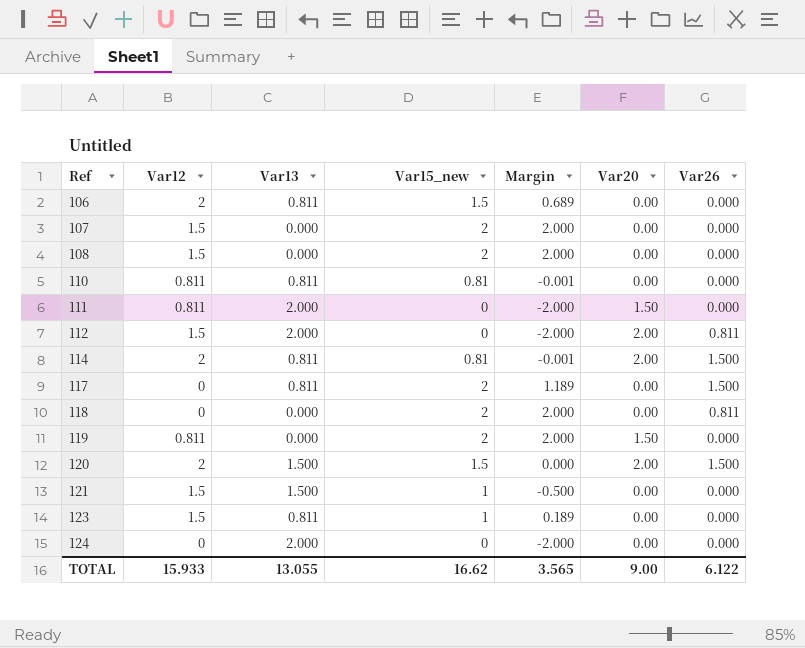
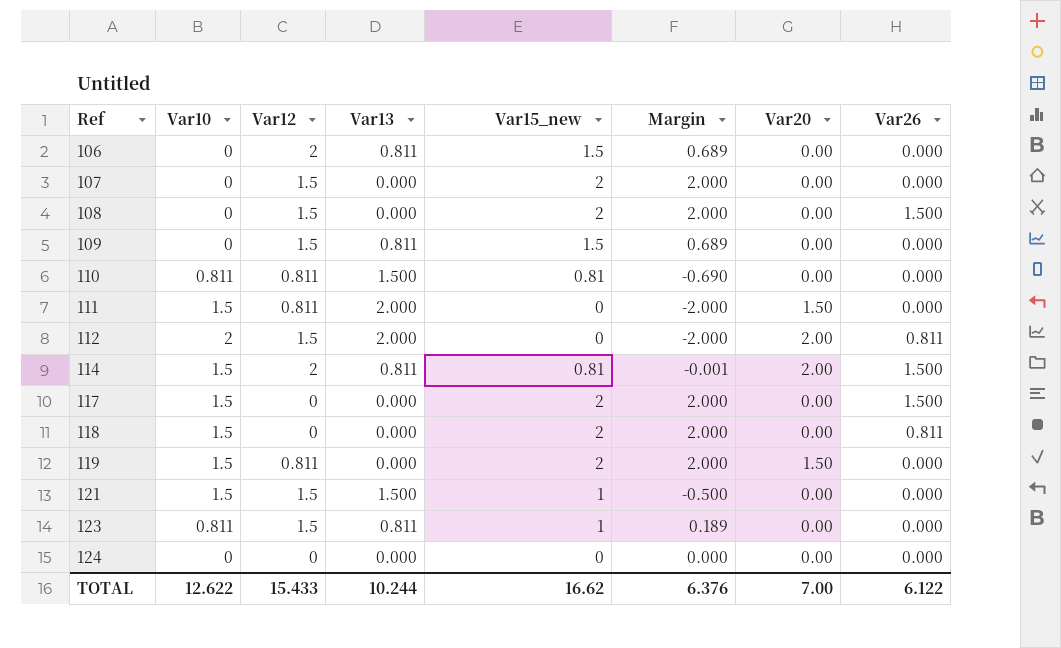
column Var10 | position: none -> 2
row 120: 2 | 1.500 | 1.5 | 0.000 | 2.00 | 1.500 -> none
108 | Var26: 0.000 -> 1.500
row 109: none -> 0 | 1.5 | 0.811 | 1.5 | 0.689 | 0.00 | 0.000
110 | Var13: 0.811 -> 1.500
110 | Margin: -0.001 -> -0.690
117 | Var13: 0.811 -> 0.000
117 | Margin: 1.189 -> 2.000
124 | Var13: 2.000 -> 0.000
124 | Margin: -2.000 -> 0.000
TOTAL | Var12: 15.933 -> 15.433
TOTAL | Var13: 13.055 -> 10.244
TOTAL | Margin: 3.565 -> 6.376
TOTAL | Var20: 9.00 -> 7.00

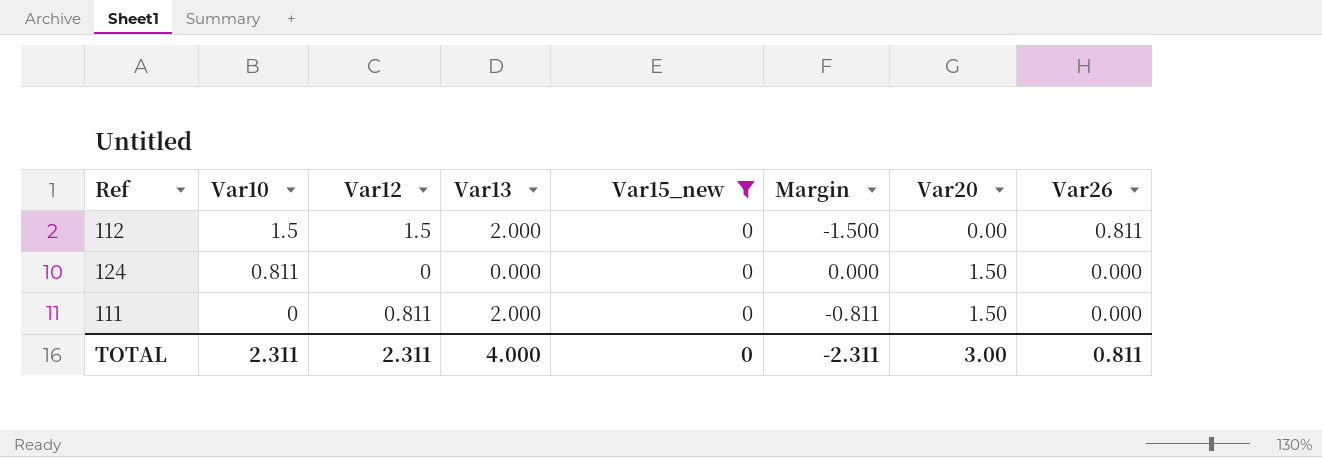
filter: none -> Var15_new = 0
row order: Ref ascending -> Var10 descending
column Margin | formula: [Var15_new] - [Var13] -> [Var15_new] - [Var12]
112 | Var10: 2 -> 1.5
112 | Var20: 2.00 -> 0.00
124 | Var10: 0 -> 0.811
124 | Var20: 0.00 -> 1.50
111 | Var10: 1.5 -> 0
TOTAL | Var10: 12.622 -> 2.311
TOTAL | Var12: 15.433 -> 2.311
TOTAL | Var13: 10.244 -> 4.000
TOTAL | Var15_new: 16.62 -> 0
TOTAL | Margin: 6.376 -> -2.311
TOTAL | Var20: 7.00 -> 3.00
TOTAL | Var26: 6.122 -> 0.811

